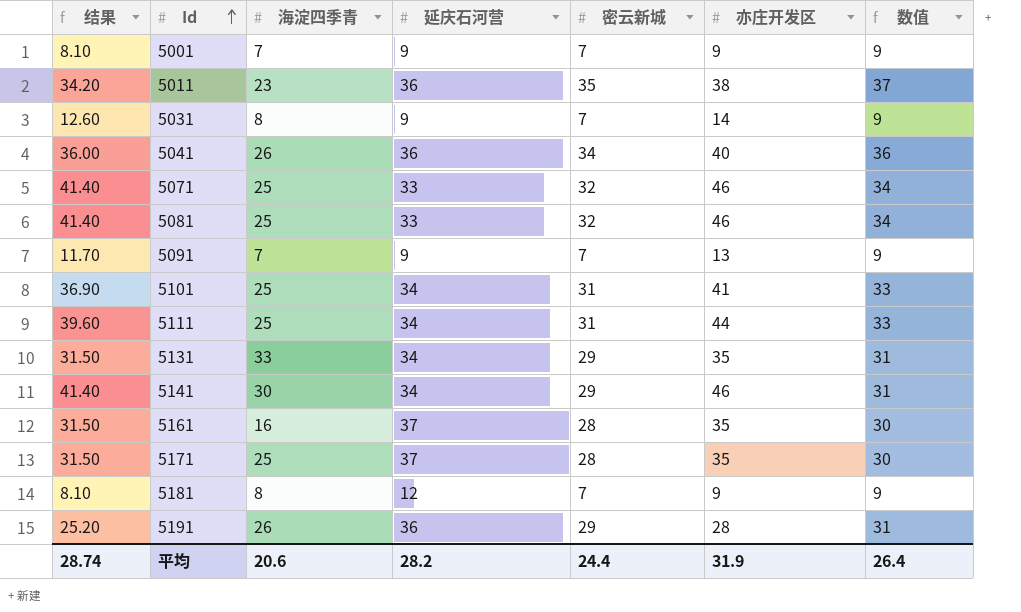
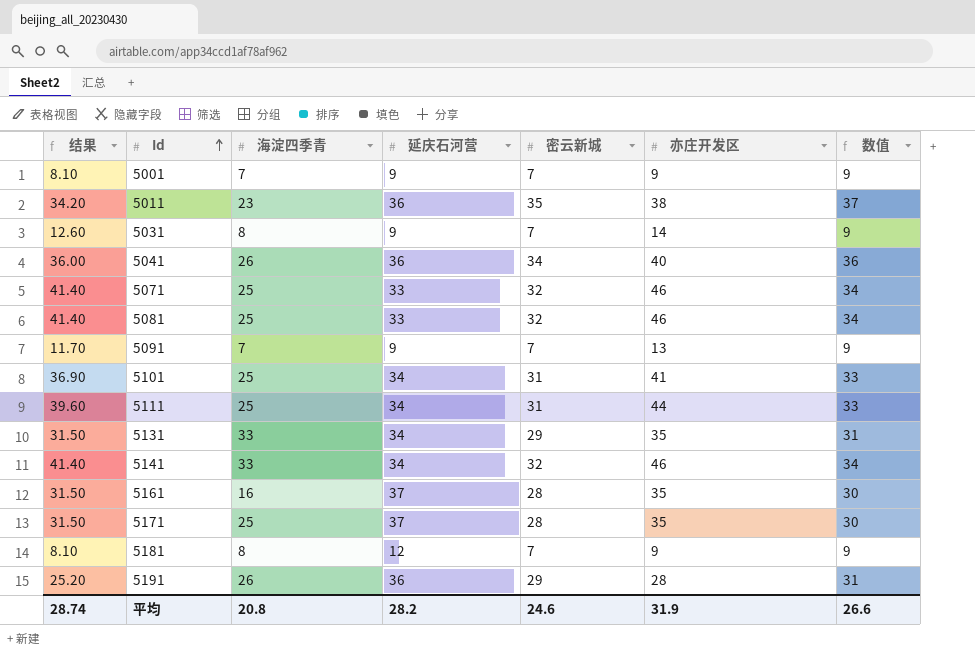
5141 | 海淀四季青: 30 -> 33
5141 | 密云新城: 29 -> 32
5141 | 数值: 31 -> 34
平均 | 海淀四季青: 20.6 -> 20.8
平均 | 密云新城: 24.4 -> 24.6
平均 | 数值: 26.4 -> 26.6

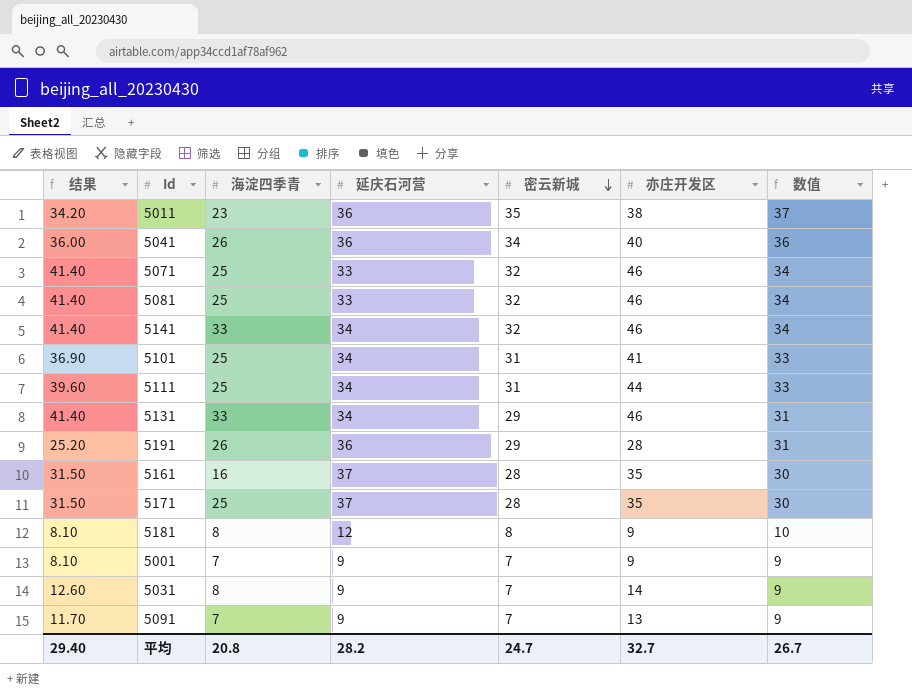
row order: Id ascending -> 密云新城 descending
5131 | 结果: 31.50 -> 41.40
5131 | 亦庄开发区: 35 -> 46
5181 | 密云新城: 7 -> 8
5181 | 数值: 9 -> 10
平均 | 结果: 28.74 -> 29.40
平均 | 密云新城: 24.6 -> 24.7
平均 | 亦庄开发区: 31.9 -> 32.7
平均 | 数值: 26.6 -> 26.7

